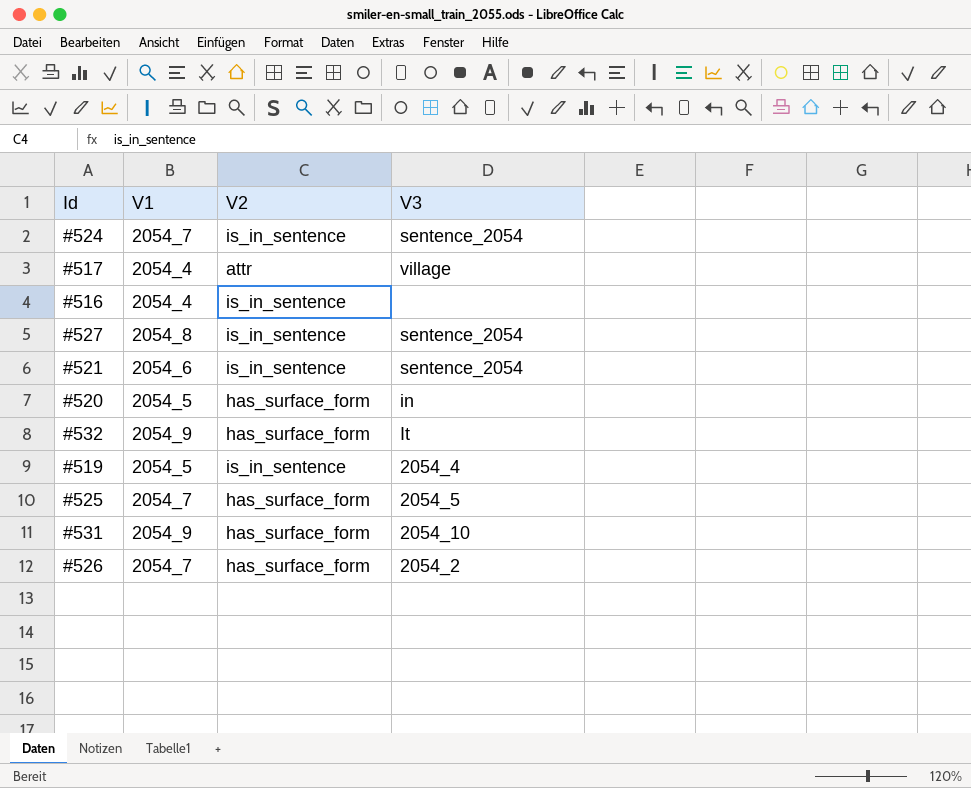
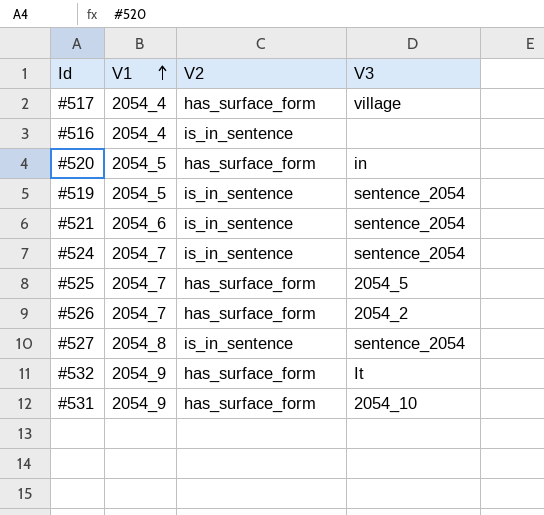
row order: none -> V1 ascending
#517 | V2: attr -> has_surface_form
#519 | V3: 2054_4 -> sentence_2054

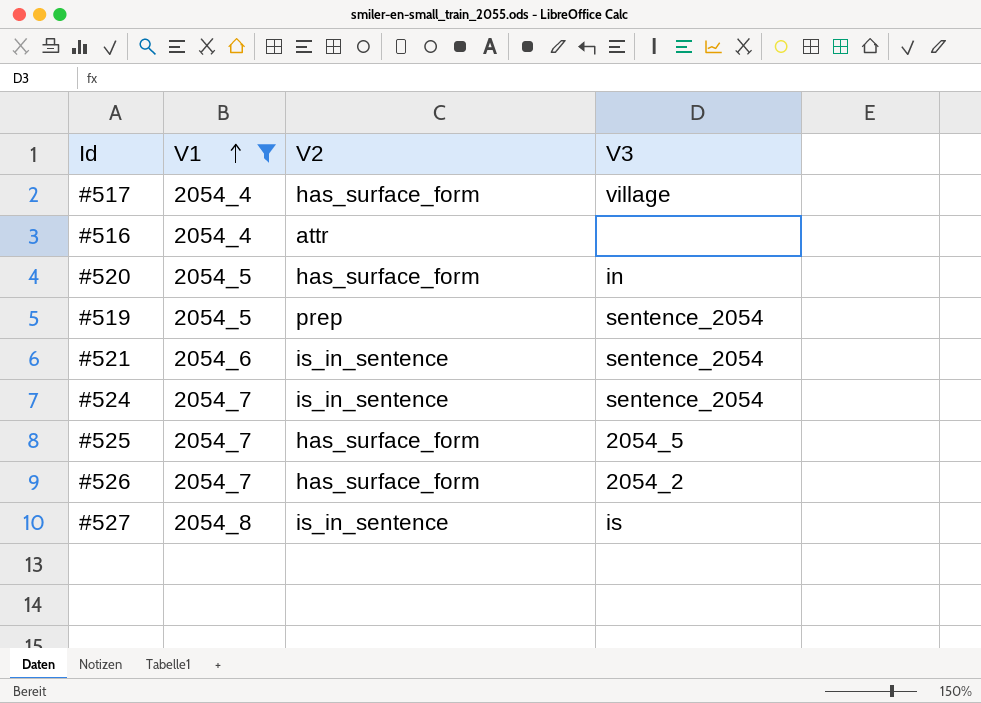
filter: none -> V1 != 2054_9
#516 | V2: is_in_sentence -> attr
#519 | V2: is_in_sentence -> prep
#527 | V3: sentence_2054 -> is

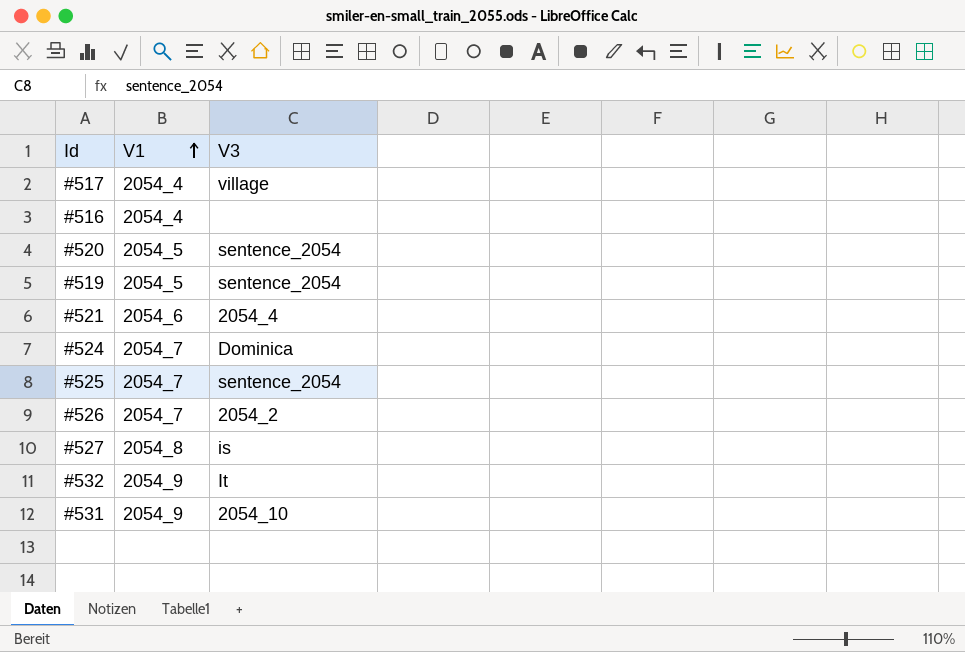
filter: V1 != 2054_9 -> none
column V2 | position: 3 -> none
#520 | V3: in -> sentence_2054
#521 | V3: sentence_2054 -> 2054_4
#524 | V3: sentence_2054 -> Dominica
#525 | V3: 2054_5 -> sentence_2054

